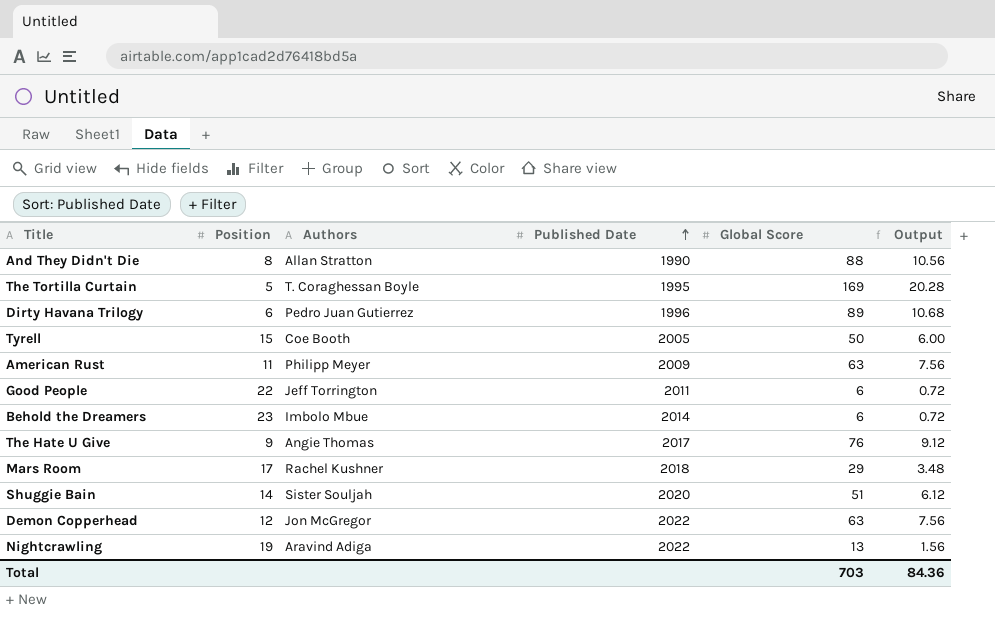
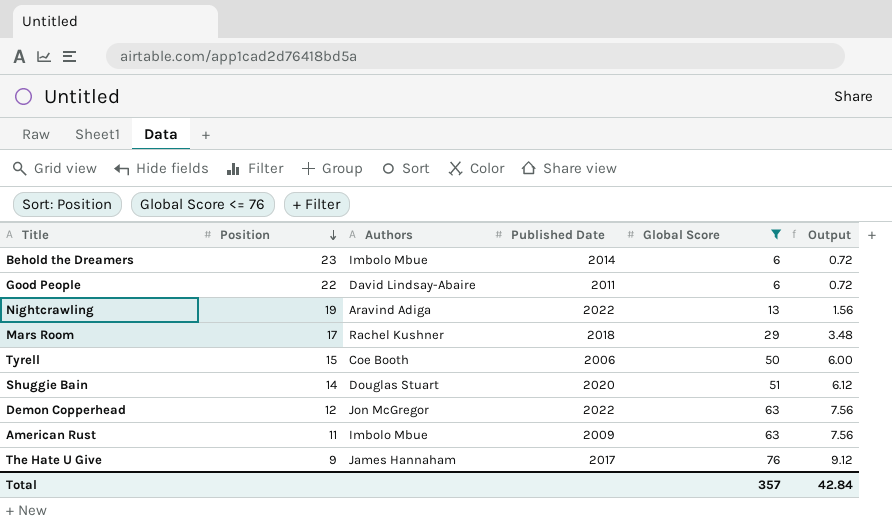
filter: none -> Global Score <= 76
row order: Published Date ascending -> Position descending
Good People | Authors: Jeff Torrington -> David Lindsay-Abaire
Tyrell | Published Date: 2005 -> 2006
Shuggie Bain | Authors: Sister Souljah -> Douglas Stuart
American Rust | Authors: Philipp Meyer -> Imbolo Mbue
The Hate U Give | Authors: Angie Thomas -> James Hannaham
Total | Global Score: 703 -> 357
Total | Output: 84.36 -> 42.84

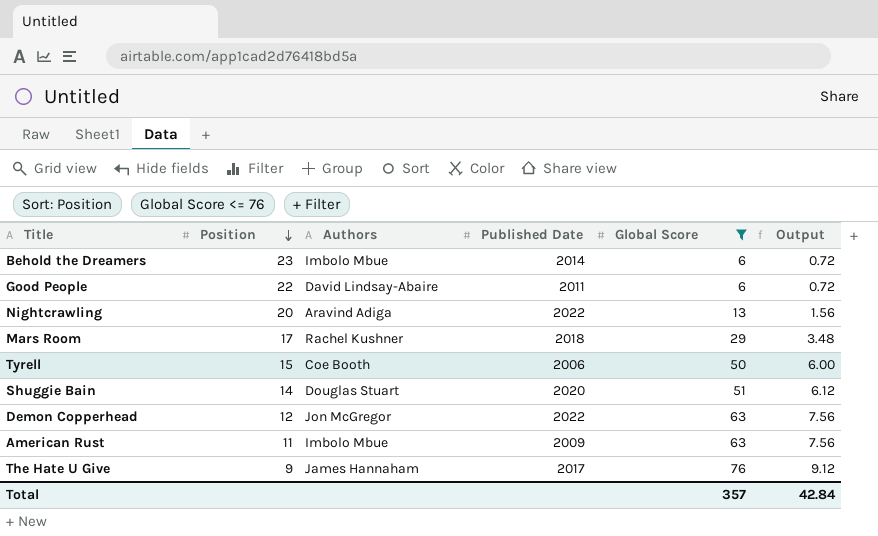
Nightcrawling | Position: 19 -> 20

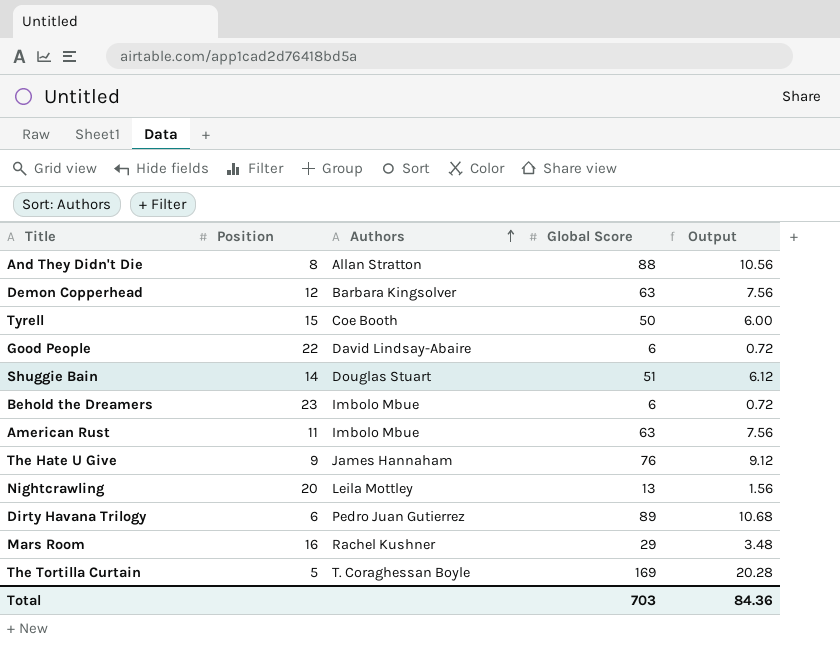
filter: Global Score <= 76 -> none
row order: Position descending -> Authors ascending
column Published Date | position: 4 -> none
Demon Copperhead | Authors: Jon McGregor -> Barbara Kingsolver
Nightcrawling | Authors: Aravind Adiga -> Leila Mottley
Mars Room | Position: 17 -> 16
Total | Global Score: 357 -> 703
Total | Output: 42.84 -> 84.36

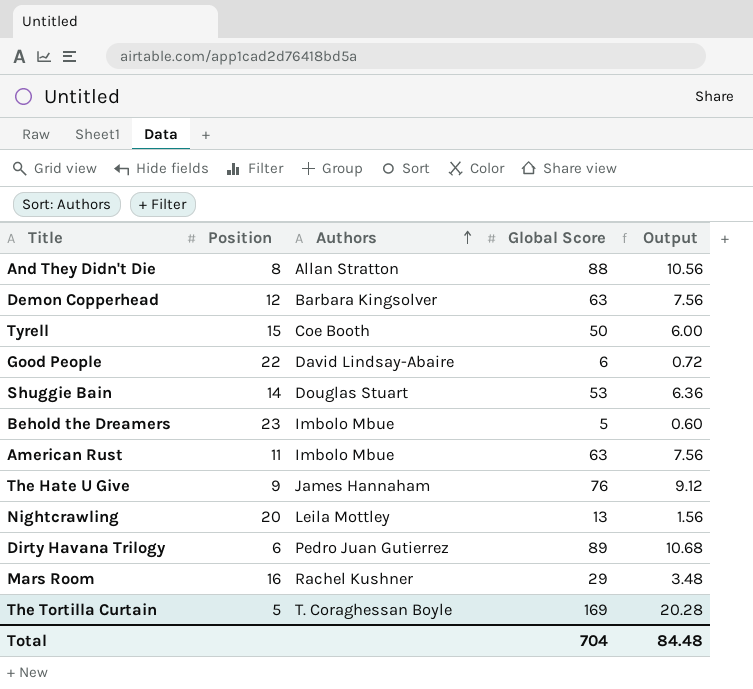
Shuggie Bain | Global Score: 51 -> 53
Shuggie Bain | Output: 6.12 -> 6.36
Behold the Dreamers | Global Score: 6 -> 5
Behold the Dreamers | Output: 0.72 -> 0.60
Total | Global Score: 703 -> 704
Total | Output: 84.36 -> 84.48

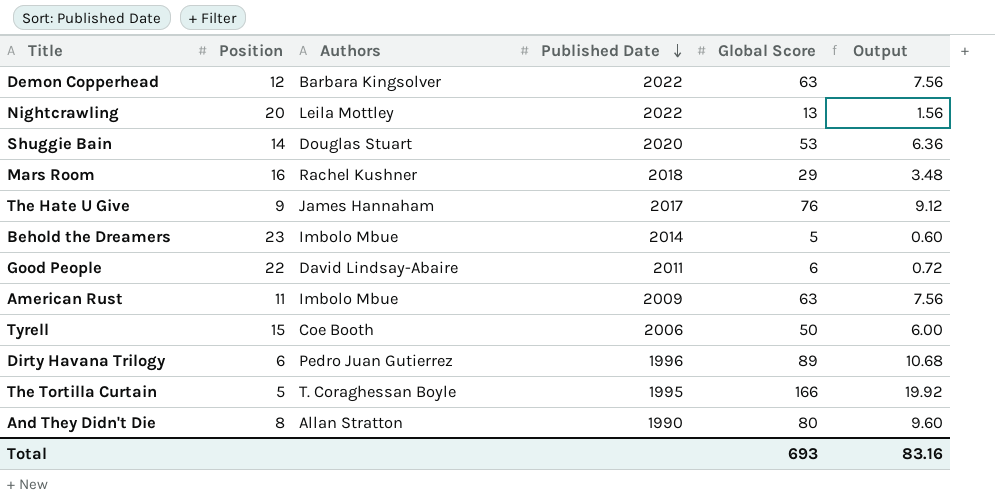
row order: Authors ascending -> Published Date descending
column Published Date | position: none -> 4
The Tortilla Curtain | Global Score: 169 -> 166
The Tortilla Curtain | Output: 20.28 -> 19.92
And They Didn't Die | Global Score: 88 -> 80
And They Didn't Die | Output: 10.56 -> 9.60
Total | Global Score: 704 -> 693
Total | Output: 84.48 -> 83.16

